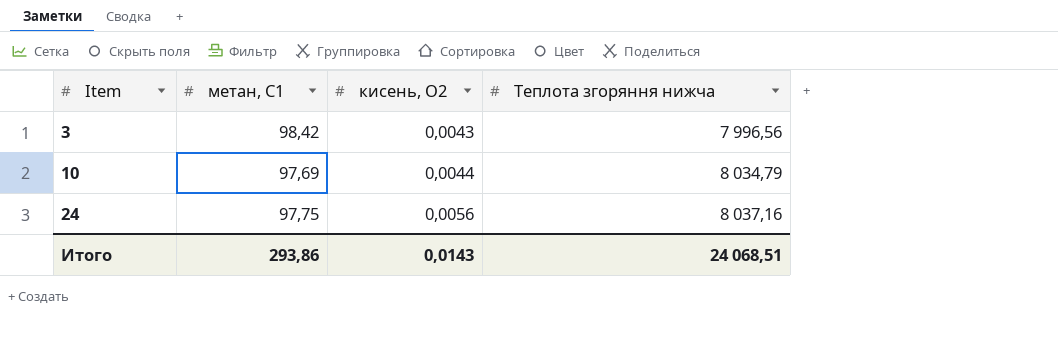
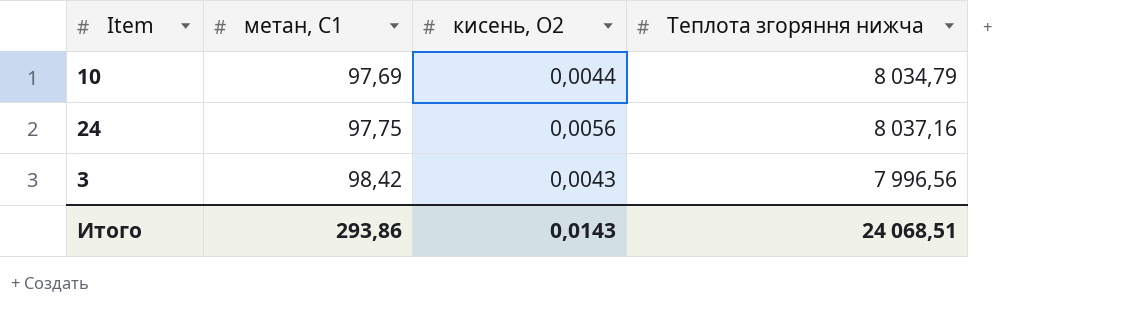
row order: Item ascending -> метан, С1 ascending

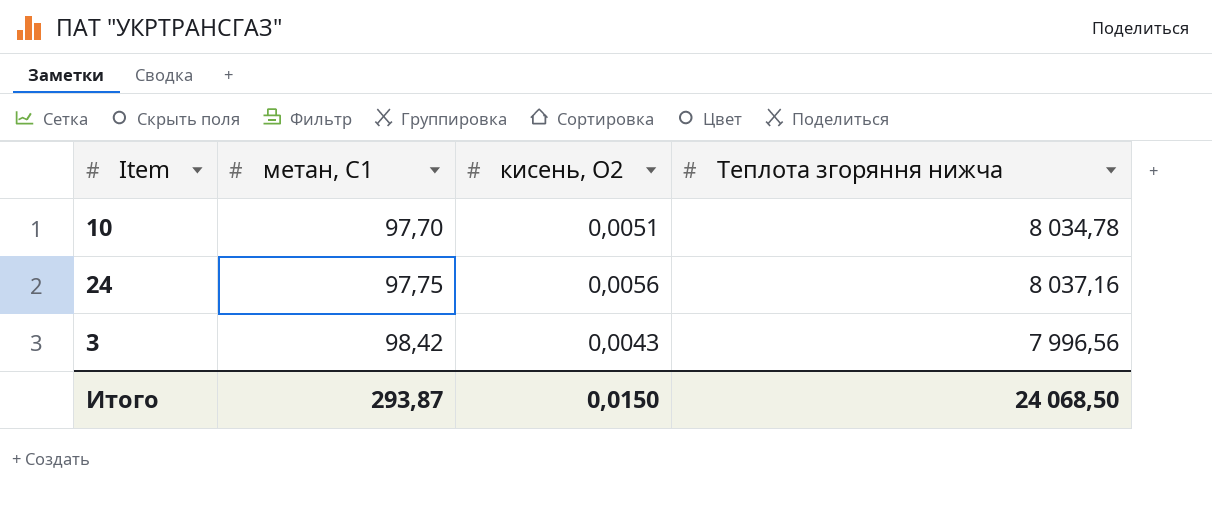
10 | метан, С1: 97,69 -> 97,70
10 | кисень, О2: 0,0044 -> 0,0051
10 | Теплота згоряння нижча: 8 034,79 -> 8 034,78
Итого | метан, С1: 293,86 -> 293,87
Итого | кисень, О2: 0,0143 -> 0,0150
Итого | Теплота згоряння нижча: 24 068,51 -> 24 068,50

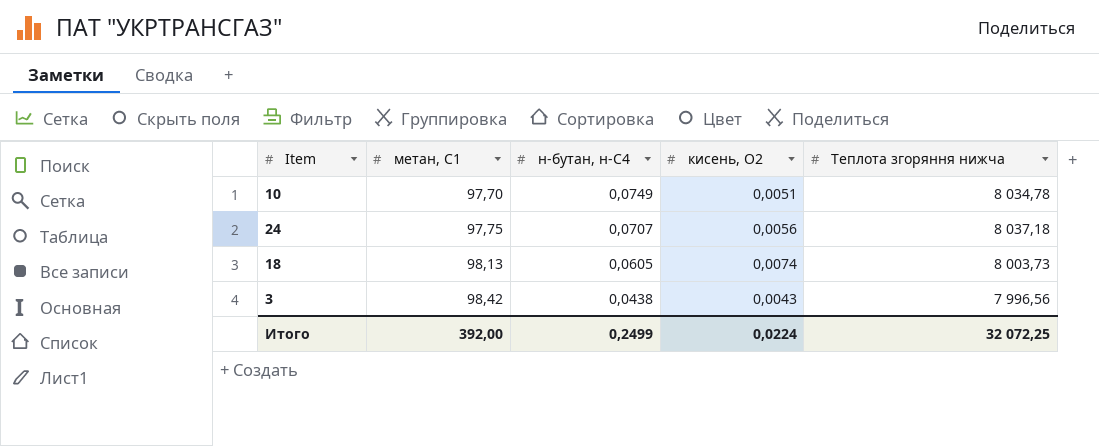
column н-бутан, н-С4 | position: none -> 3
24 | Теплота згоряння нижча: 8 037,16 -> 8 037,18
row 18: none -> 98,13 | 0,0605 | 0,0074 | 8 003,73
Итого | метан, С1: 293,87 -> 392,00
Итого | кисень, О2: 0,0150 -> 0,0224
Итого | Теплота згоряння нижча: 24 068,50 -> 32 072,25

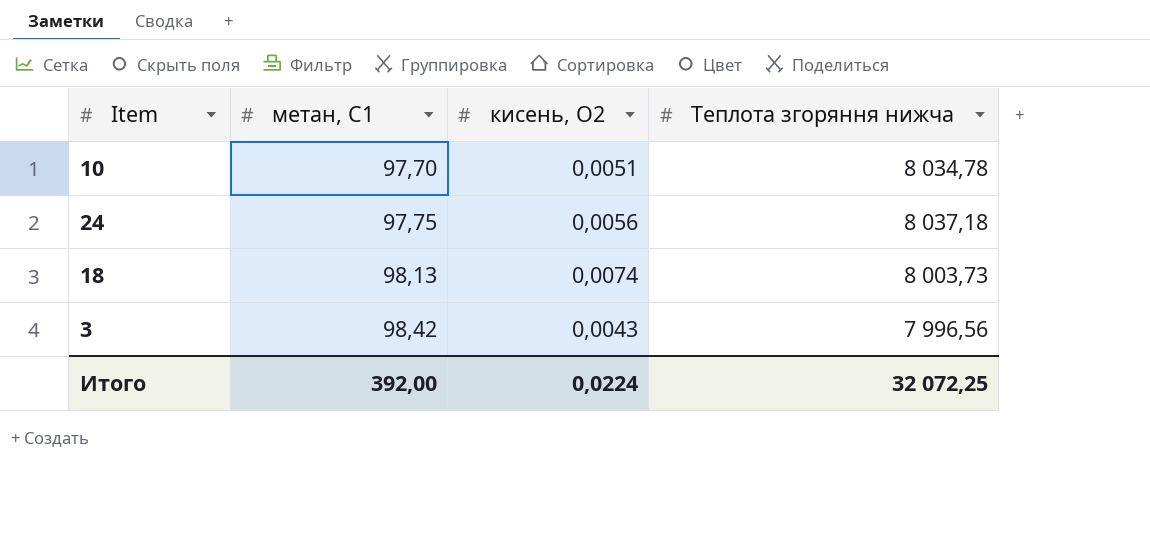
column н-бутан, н-С4 | position: 3 -> none

